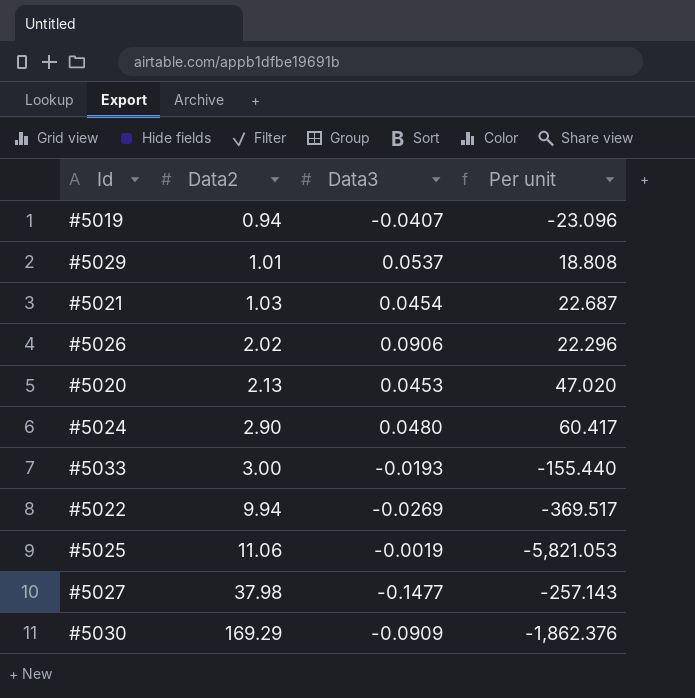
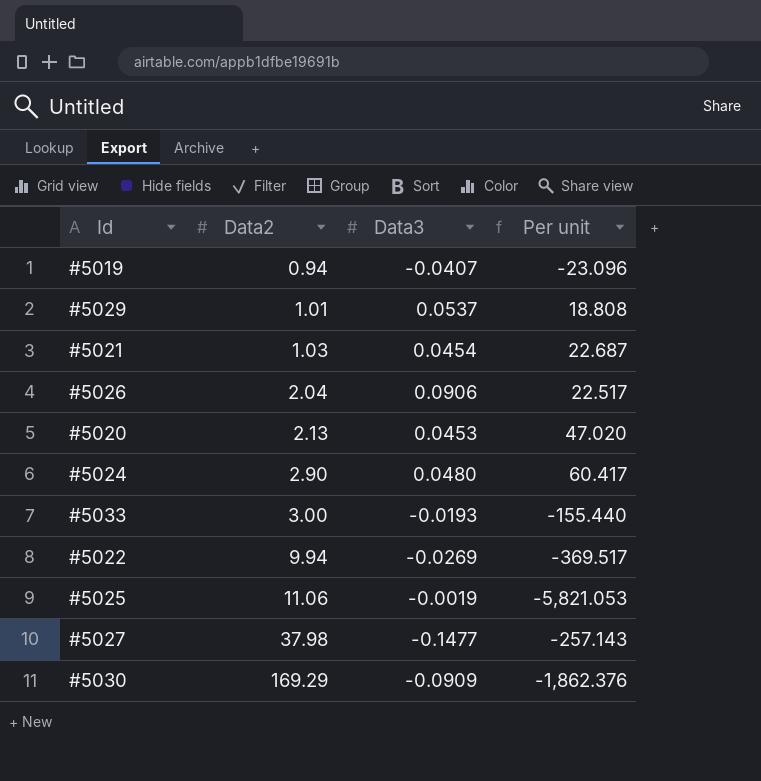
#5026 | Data2: 2.02 -> 2.04
#5026 | Per unit: 22.296 -> 22.517

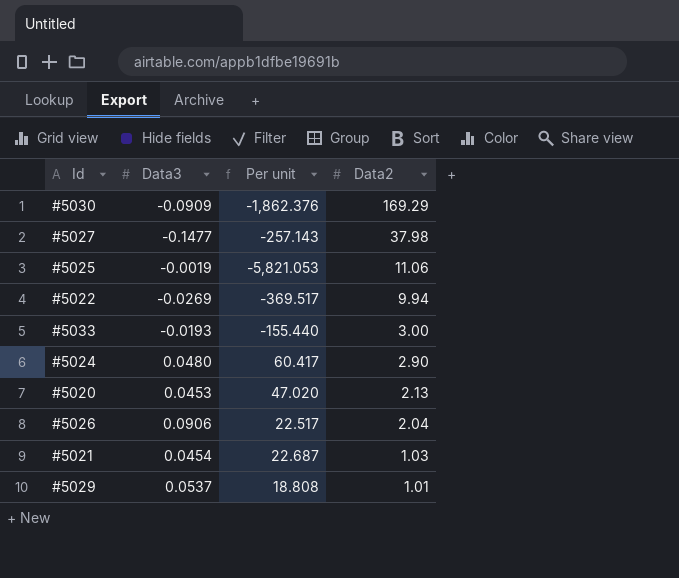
row order: Data2 ascending -> Data2 descending
column Data2 | position: 2 -> 4
row #5019: 0.94 | -0.0407 | -23.096 -> none

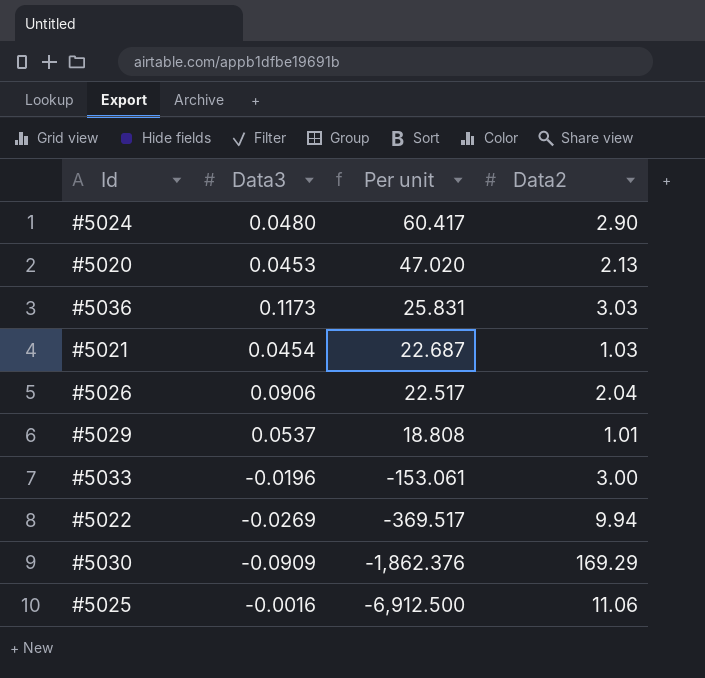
row order: Data2 descending -> Per unit descending
row #5027: -0.1477 | -257.143 | 37.98 -> none
row #5036: none -> 0.1173 | 25.831 | 3.03
#5033 | Data3: -0.0193 -> -0.0196
#5033 | Per unit: -155.440 -> -153.061
#5025 | Data3: -0.0019 -> -0.0016
#5025 | Per unit: -5,821.053 -> -6,912.500

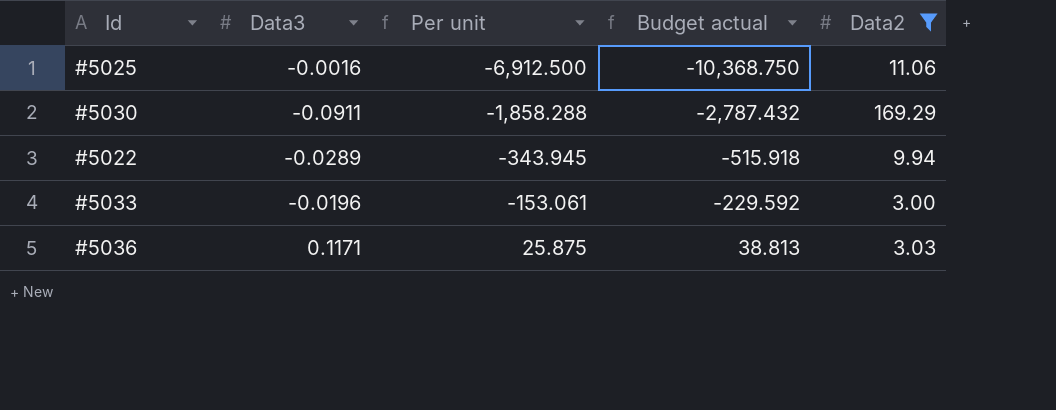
filter: none -> Data2 >= 3.00
row order: Per unit descending -> Per unit ascending
column Budget actual | formula: none -> [Per unit] * 1.5
#5030 | Data3: -0.0909 -> -0.0911
#5030 | Per unit: -1,862.376 -> -1,858.288
#5022 | Data3: -0.0269 -> -0.0289
#5022 | Per unit: -369.517 -> -343.945
#5036 | Data3: 0.1173 -> 0.1171
#5036 | Per unit: 25.831 -> 25.875

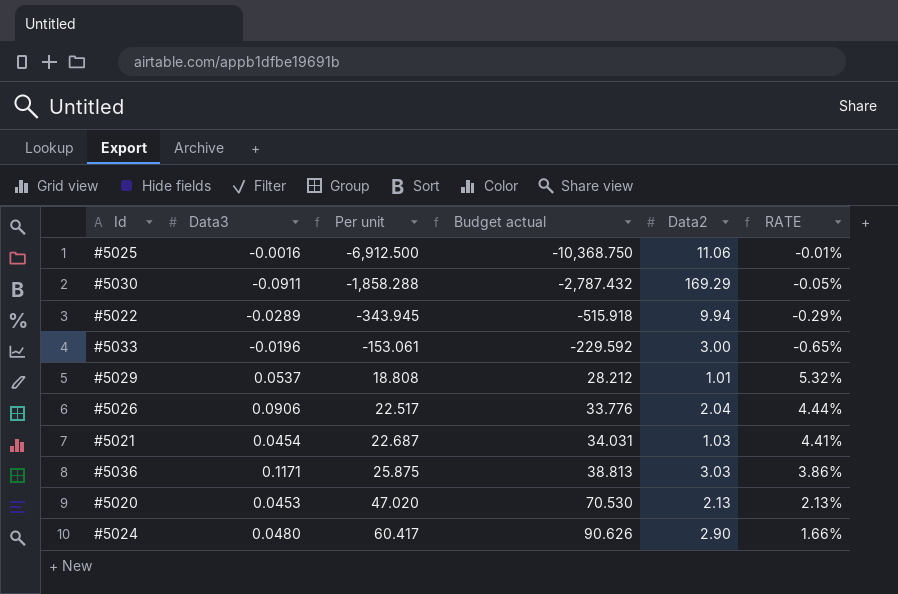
filter: Data2 >= 3.00 -> none
column RATE | formula: none -> [Data3] / [Data2]

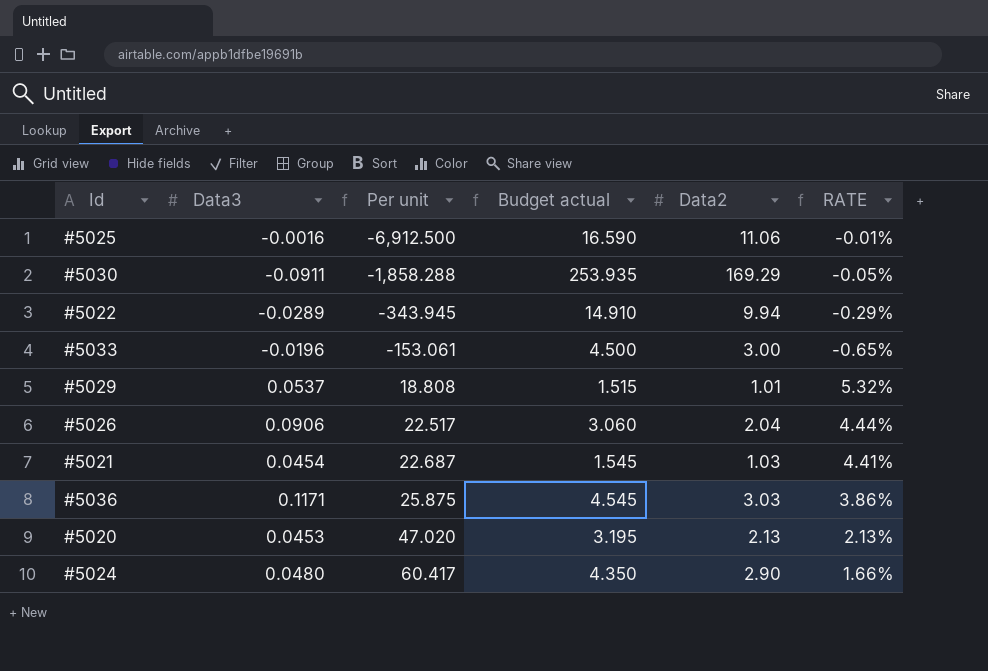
column Budget actual | formula: [Per unit] * 1.5 -> [Data2] * 1.5

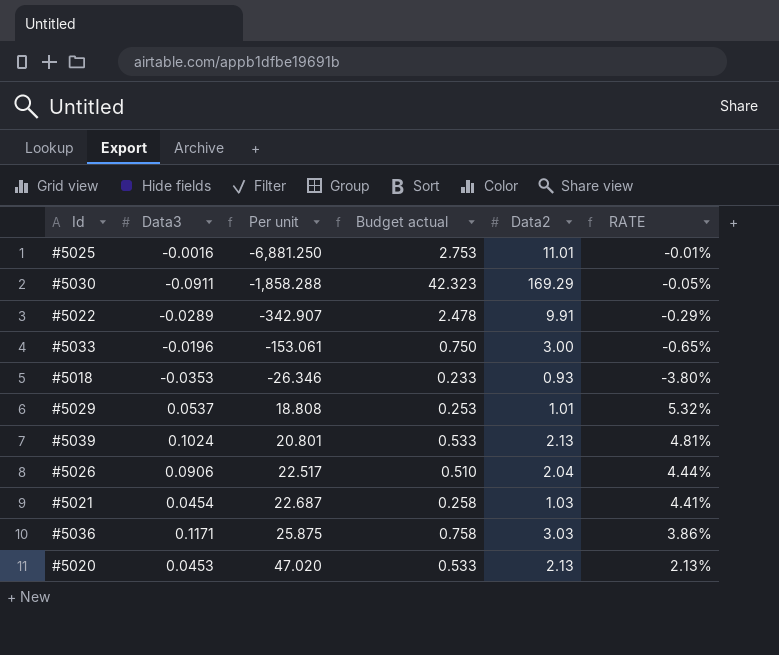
column Budget actual | formula: [Data2] * 1.5 -> [Data2] * 0.25
row #5024: 0.0480 | 60.417 | 4.350 | 2.90 | 1.66% -> none
#5025 | Per unit: -6,912.500 -> -6,881.250
#5025 | Data2: 11.06 -> 11.01
#5022 | Per unit: -343.945 -> -342.907
#5022 | Data2: 9.94 -> 9.91
row #5018: none -> -0.0353 | -26.346 | 0.233 | 0.93 | -3.80%
row #5039: none -> 0.1024 | 20.801 | 0.533 | 2.13 | 4.81%

